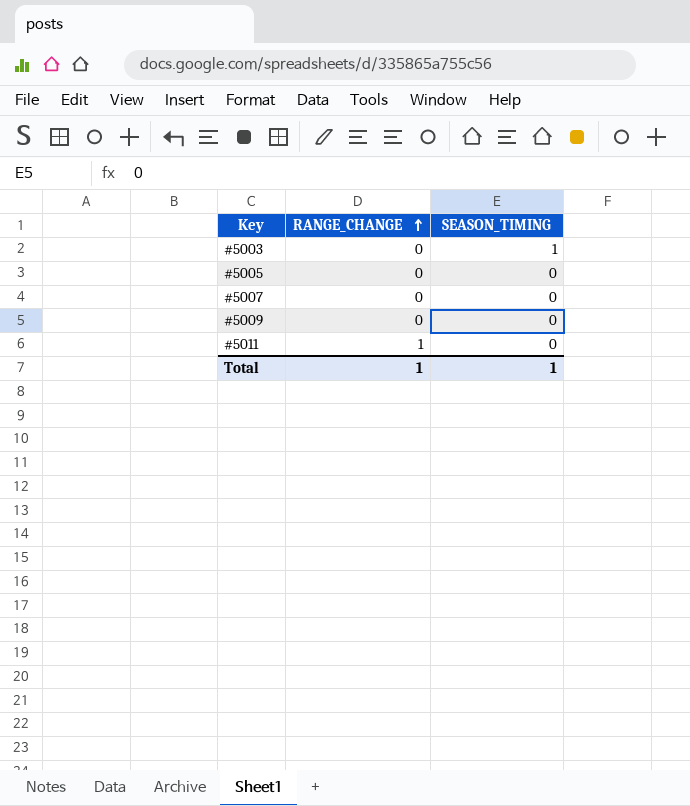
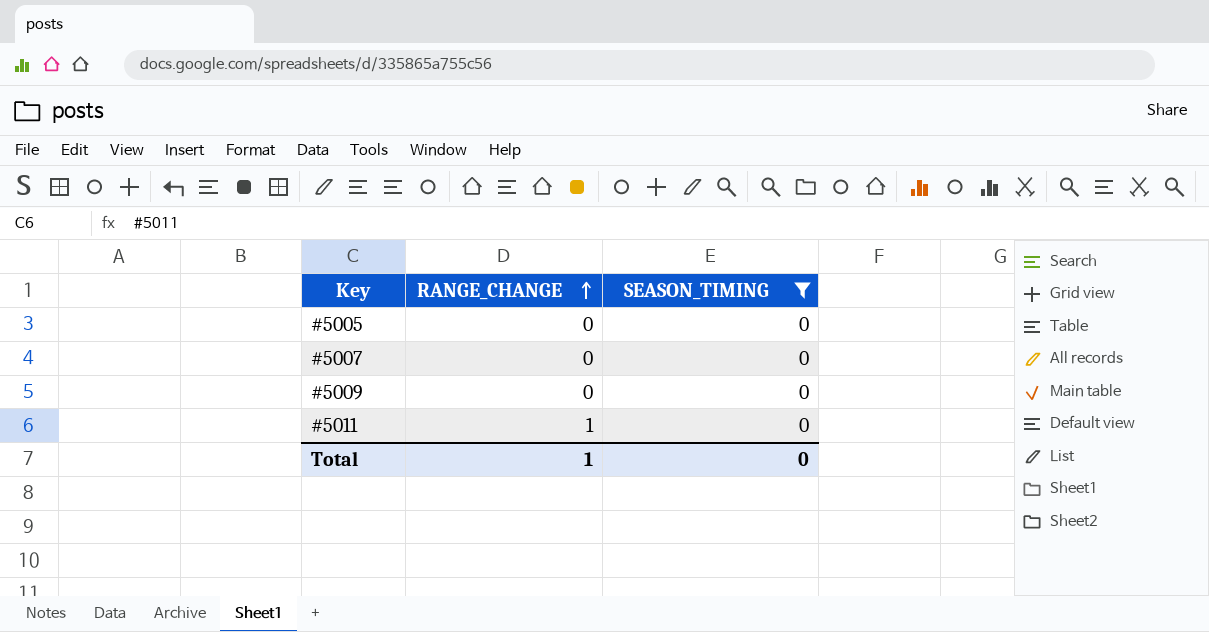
filter: none -> SEASON_TIMING = 0
Total | SEASON_TIMING: 1 -> 0

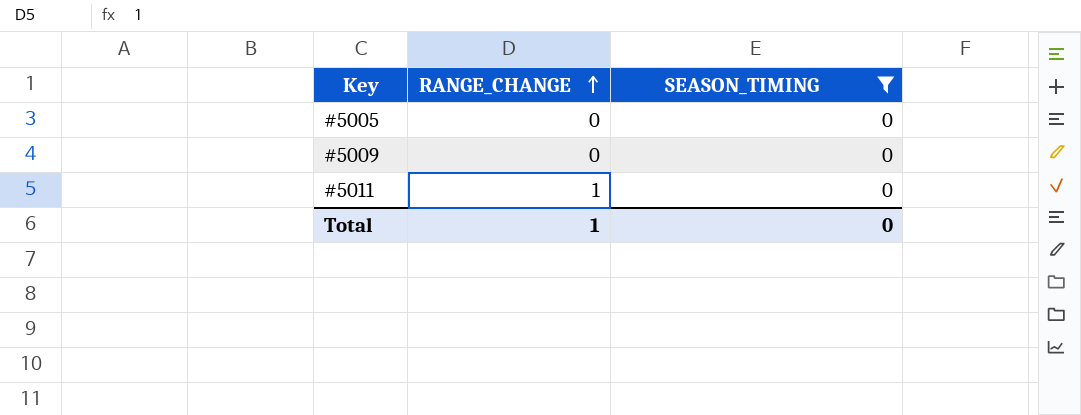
row #5007: 0 | 0 -> none

